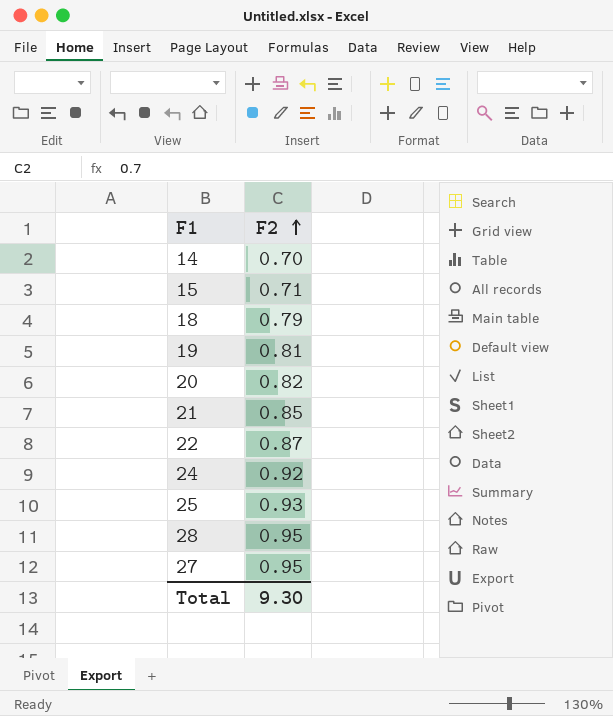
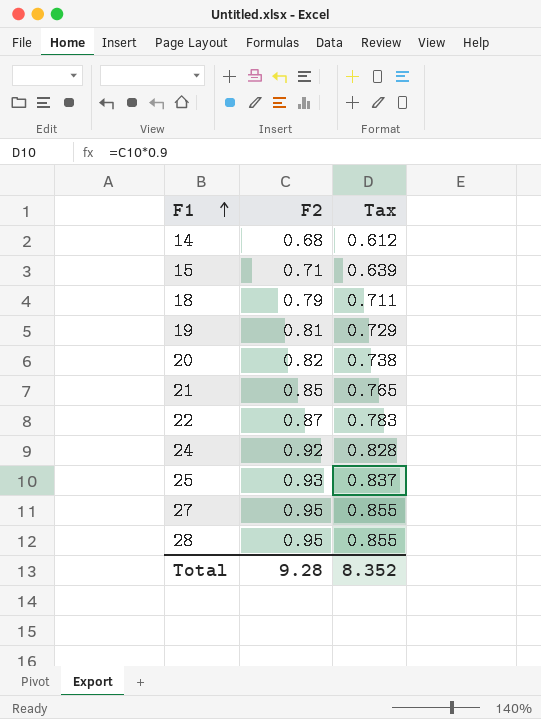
row order: F2 ascending -> F1 ascending
column Tax | formula: none -> [F2] * 0.9
14 | F2: 0.70 -> 0.68
Total | F2: 9.30 -> 9.28

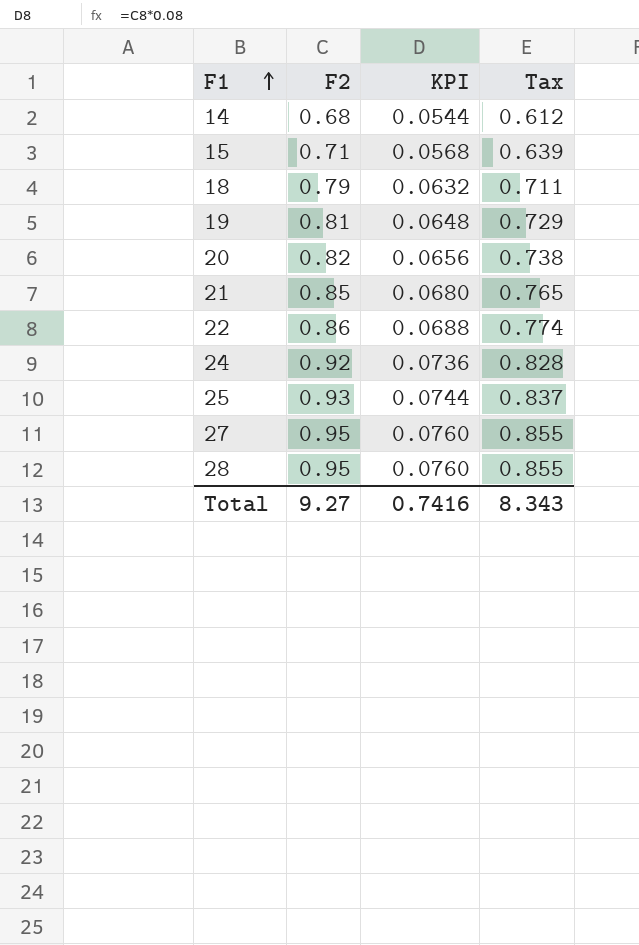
column KPI | formula: none -> [F2] * 0.08
22 | F2: 0.87 -> 0.86
22 | Tax: 0.783 -> 0.774
Total | F2: 9.28 -> 9.27
Total | Tax: 8.352 -> 8.343

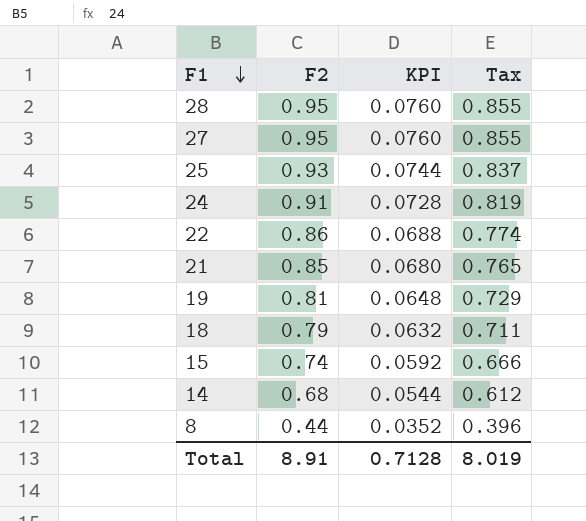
row order: F1 ascending -> F1 descending
row 20: 0.82 | 0.0656 | 0.738 -> none
24 | F2: 0.92 -> 0.91
24 | KPI: 0.0736 -> 0.0728
24 | Tax: 0.828 -> 0.819
15 | F2: 0.71 -> 0.74
15 | KPI: 0.0568 -> 0.0592
15 | Tax: 0.639 -> 0.666
row 8: none -> 0.44 | 0.0352 | 0.396
Total | F2: 9.27 -> 8.91
Total | KPI: 0.7416 -> 0.7128
Total | Tax: 8.343 -> 8.019

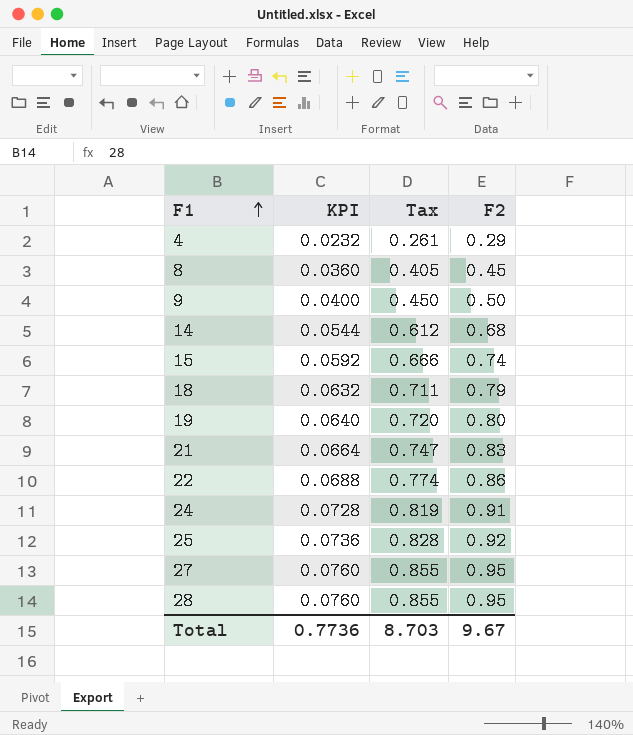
row order: F1 descending -> F1 ascending
column F2 | position: 2 -> 4
row 4: none -> 0.0232 | 0.261 | 0.29
8 | KPI: 0.0352 -> 0.0360
8 | Tax: 0.396 -> 0.405
8 | F2: 0.44 -> 0.45
row 9: none -> 0.0400 | 0.450 | 0.50
19 | KPI: 0.0648 -> 0.0640
19 | Tax: 0.729 -> 0.720
19 | F2: 0.81 -> 0.80
21 | KPI: 0.0680 -> 0.0664
21 | Tax: 0.765 -> 0.747
21 | F2: 0.85 -> 0.83
25 | KPI: 0.0744 -> 0.0736
25 | Tax: 0.837 -> 0.828
25 | F2: 0.93 -> 0.92
Total | KPI: 0.7128 -> 0.7736
Total | Tax: 8.019 -> 8.703
Total | F2: 8.91 -> 9.67

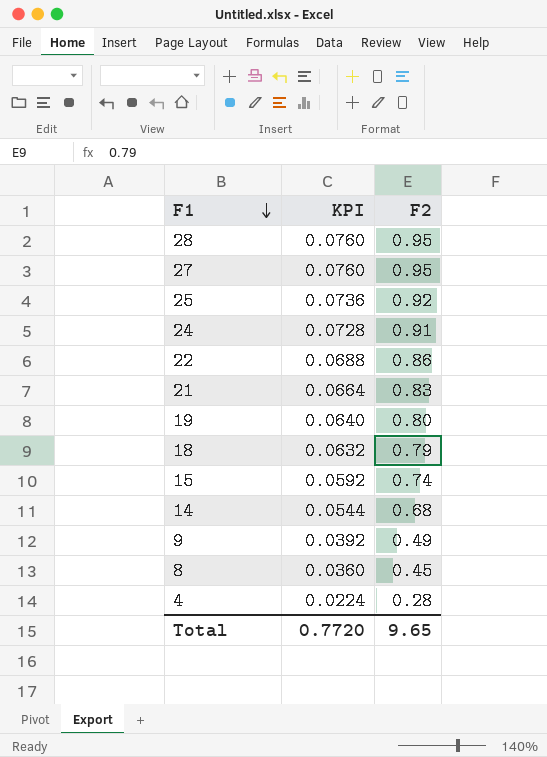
row order: F1 ascending -> F1 descending
column Tax | formula: [F2] * 0.9 -> none
9 | KPI: 0.0400 -> 0.0392
9 | F2: 0.50 -> 0.49
4 | KPI: 0.0232 -> 0.0224
4 | F2: 0.29 -> 0.28
Total | KPI: 0.7736 -> 0.7720
Total | F2: 9.67 -> 9.65

